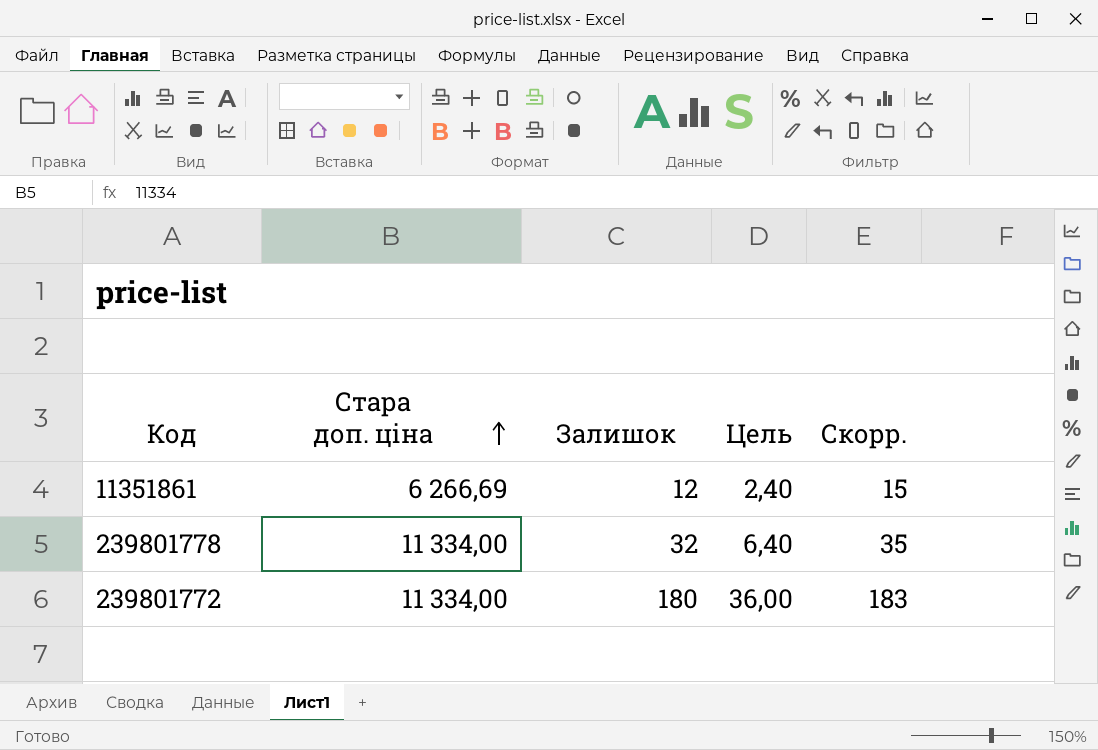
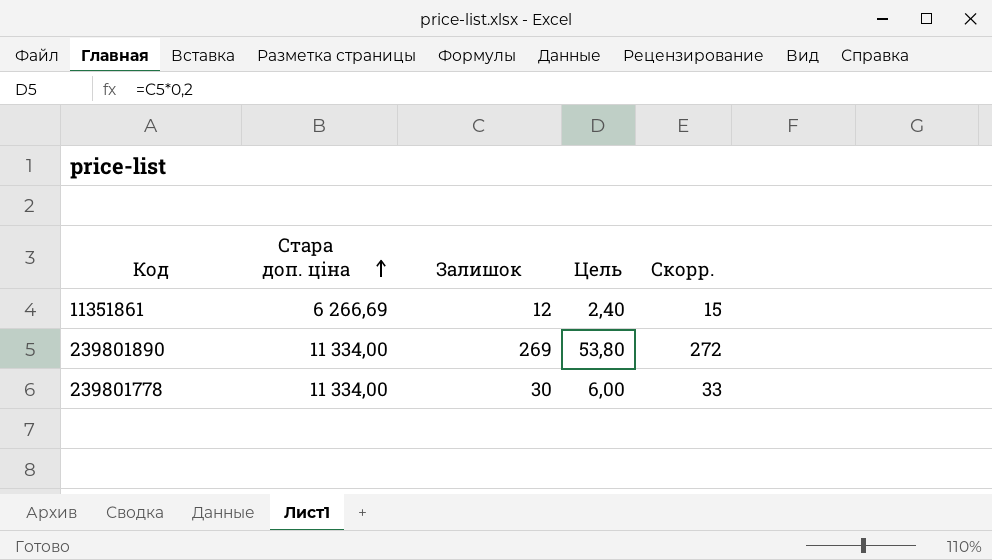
row 239801772: 11 334,00 | 180 | 36,00 | 183 -> none
row 239801890: none -> 11 334,00 | 269 | 53,80 | 272
239801778 | Залишок: 32 -> 30
239801778 | Цель: 6,40 -> 6,00
239801778 | Скорр.: 35 -> 33

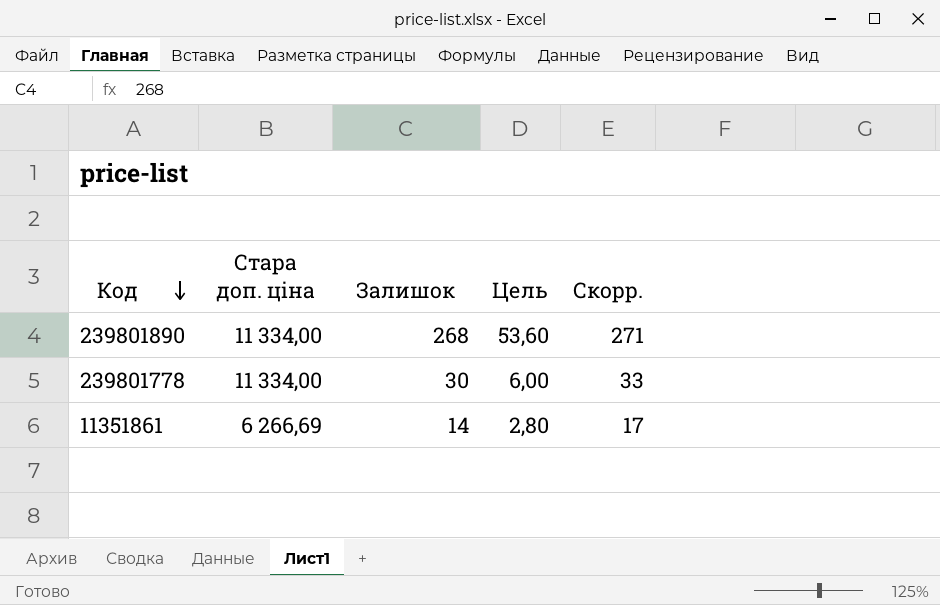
row order: Стара доп. ціна ascending -> Код descending
239801890 | Залишок: 269 -> 268
239801890 | Цель: 53,80 -> 53,60
239801890 | Скорр.: 272 -> 271
11351861 | Залишок: 12 -> 14
11351861 | Цель: 2,40 -> 2,80
11351861 | Скорр.: 15 -> 17

